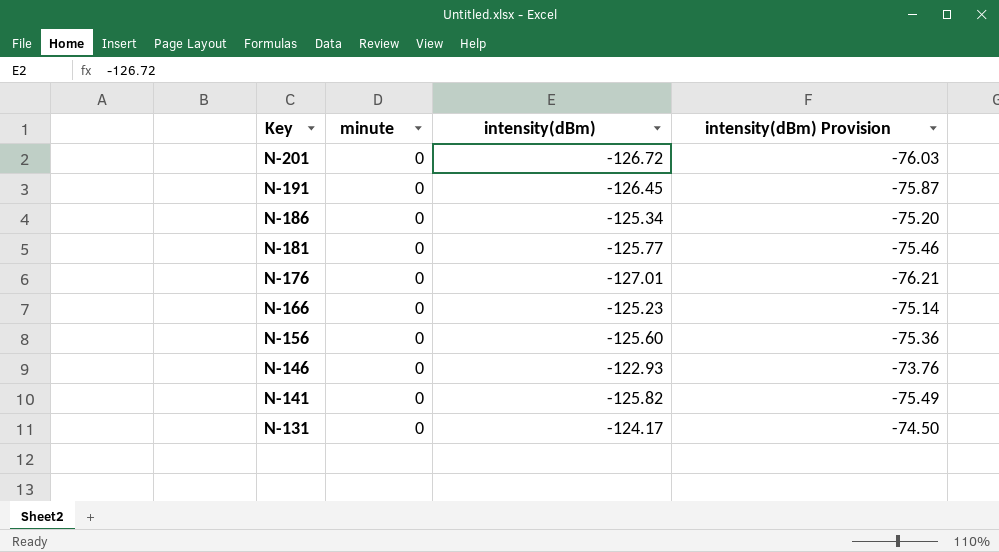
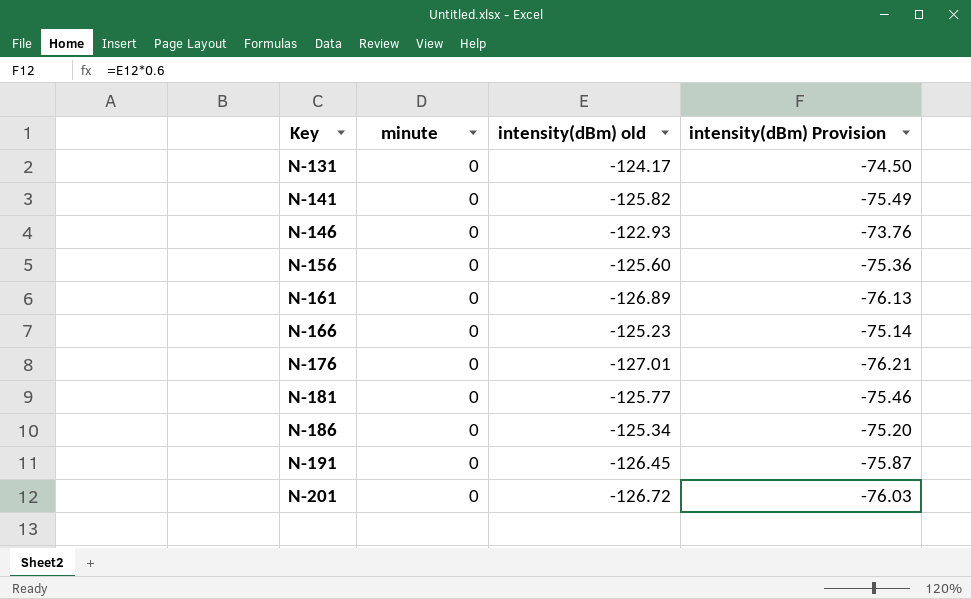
row order: Key descending -> Key ascending
column name: intensity(dBm) -> intensity(dBm) old
row N-161: none -> 0 | -126.89 | -76.13

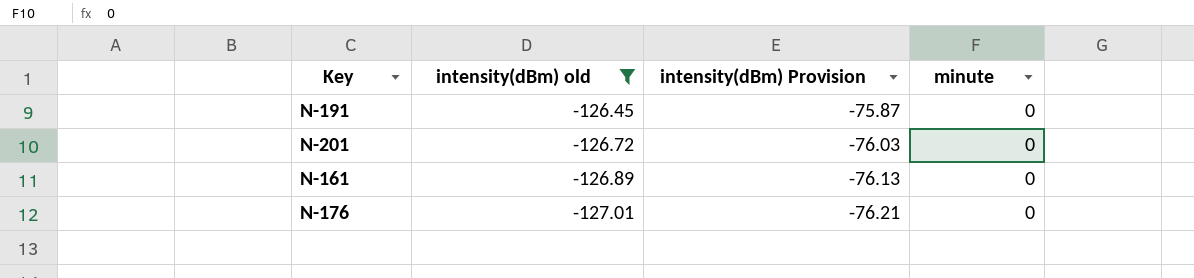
filter: none -> intensity(dBm) old <= -126.45
row order: Key ascending -> intensity(dBm) old descending
column minute | position: 2 -> 4

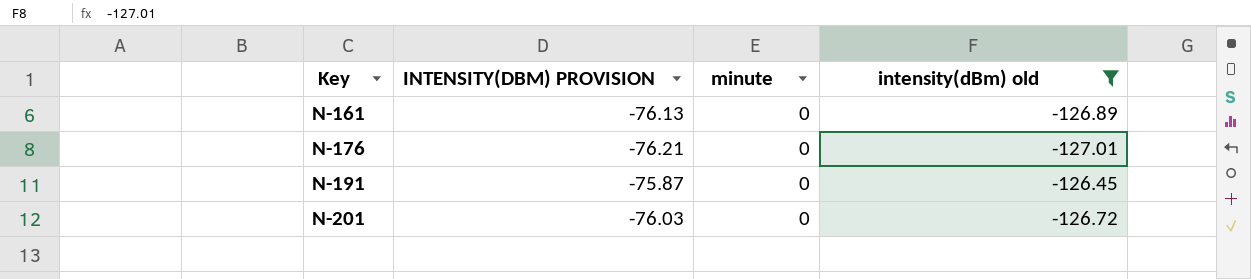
row order: intensity(dBm) old descending -> Key ascending
column name: intensity(dBm) Provision -> INTENSITY(DBM) PROVISION
column intensity(dBm) old | position: 2 -> 4

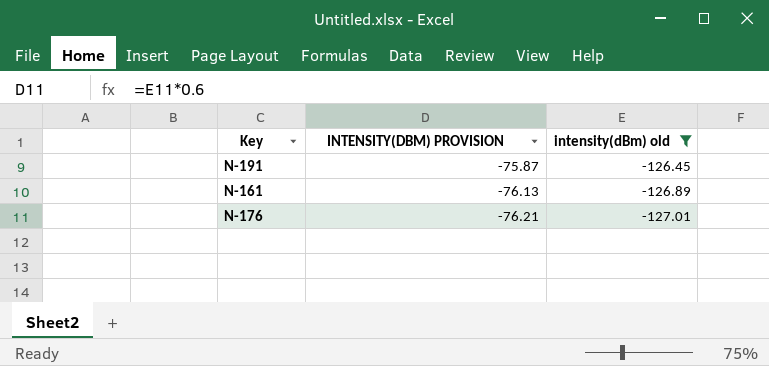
row order: Key ascending -> INTENSITY(DBM) PROVISION descending
column minute | position: 3 -> none
row N-201: -76.03 | 0 | -126.72 -> none

